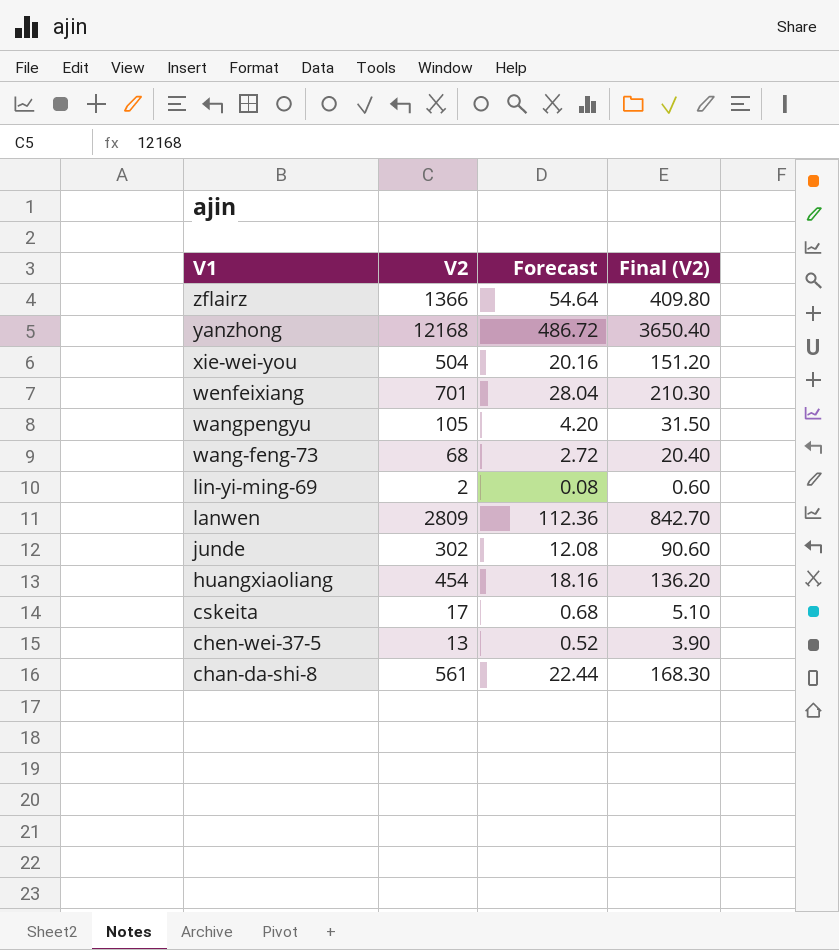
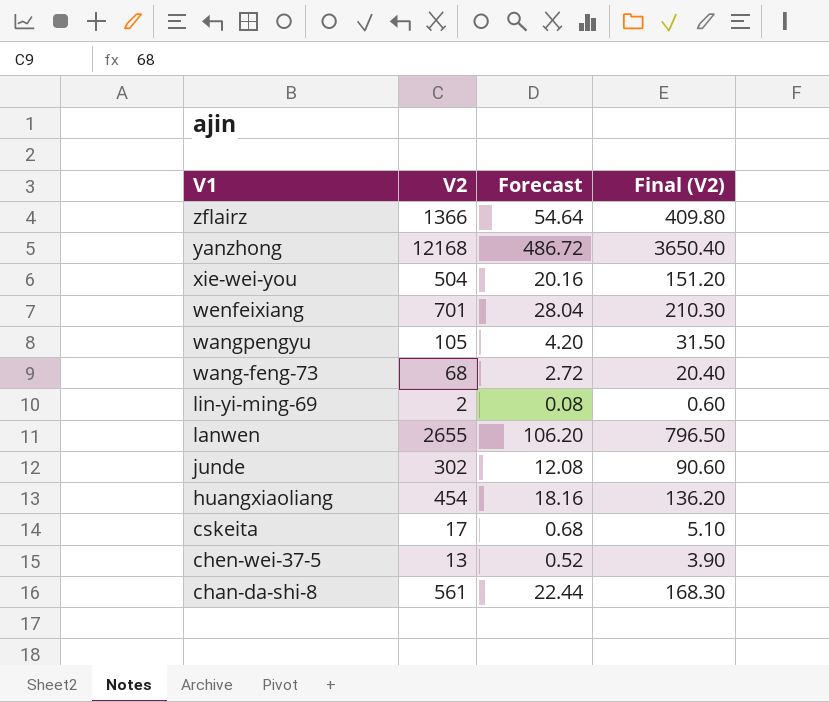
lanwen | V2: 2809 -> 2655
lanwen | Forecast: 112.36 -> 106.20
lanwen | Final (V2): 842.70 -> 796.50

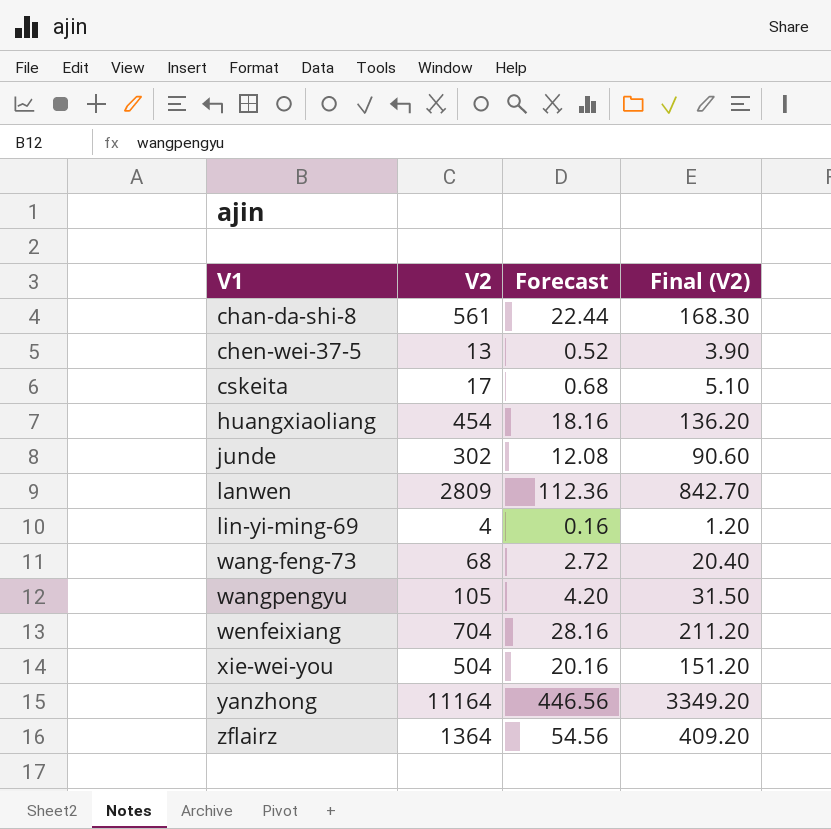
row order: V1 descending -> V1 ascending
lanwen | V2: 2655 -> 2809
lanwen | Forecast: 106.20 -> 112.36
lanwen | Final (V2): 796.50 -> 842.70
lin-yi-ming-69 | V2: 2 -> 4
lin-yi-ming-69 | Forecast: 0.08 -> 0.16
lin-yi-ming-69 | Final (V2): 0.60 -> 1.20
wenfeixiang | V2: 701 -> 704
wenfeixiang | Forecast: 28.04 -> 28.16
wenfeixiang | Final (V2): 210.30 -> 211.20
yanzhong | V2: 12168 -> 11164
yanzhong | Forecast: 486.72 -> 446.56
yanzhong | Final (V2): 3650.40 -> 3349.20
zflairz | V2: 1366 -> 1364
zflairz | Forecast: 54.64 -> 54.56
zflairz | Final (V2): 409.80 -> 409.20

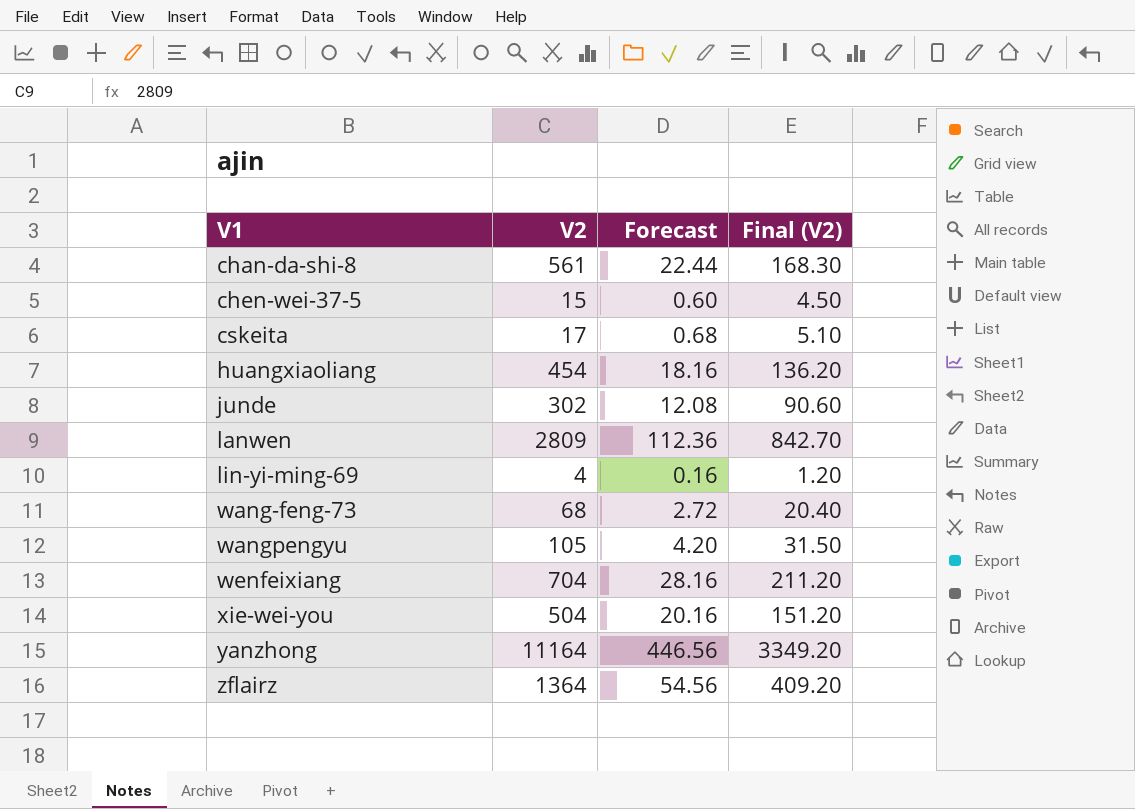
chen-wei-37-5 | V2: 13 -> 15
chen-wei-37-5 | Forecast: 0.52 -> 0.60
chen-wei-37-5 | Final (V2): 3.90 -> 4.50

